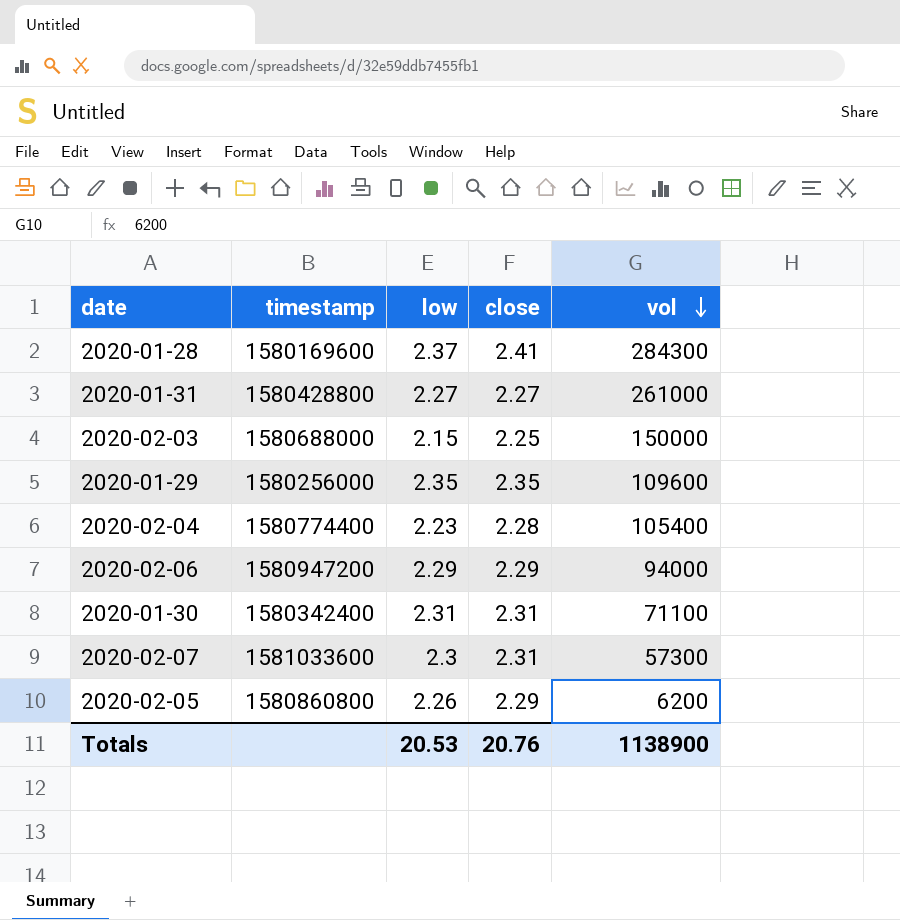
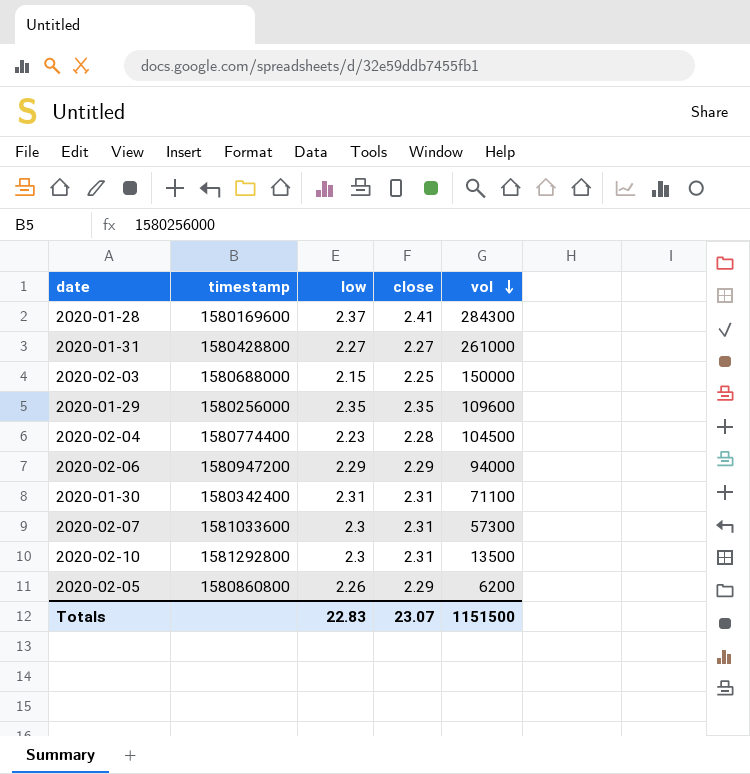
2020-02-04 | vol: 105400 -> 104500
row 2020-02-10: none -> 1581292800 | 2.3 | 2.31 | 13500
Totals | low: 20.53 -> 22.83
Totals | close: 20.76 -> 23.07
Totals | vol: 1138900 -> 1151500

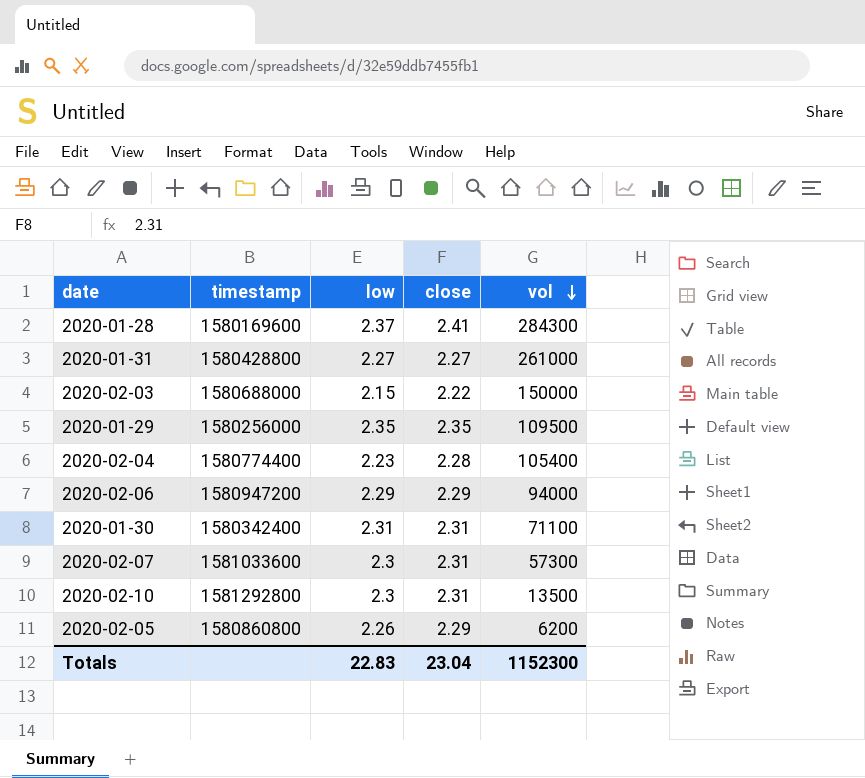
2020-02-03 | close: 2.25 -> 2.22
2020-01-29 | vol: 109600 -> 109500
2020-02-04 | vol: 104500 -> 105400
Totals | close: 23.07 -> 23.04
Totals | vol: 1151500 -> 1152300

